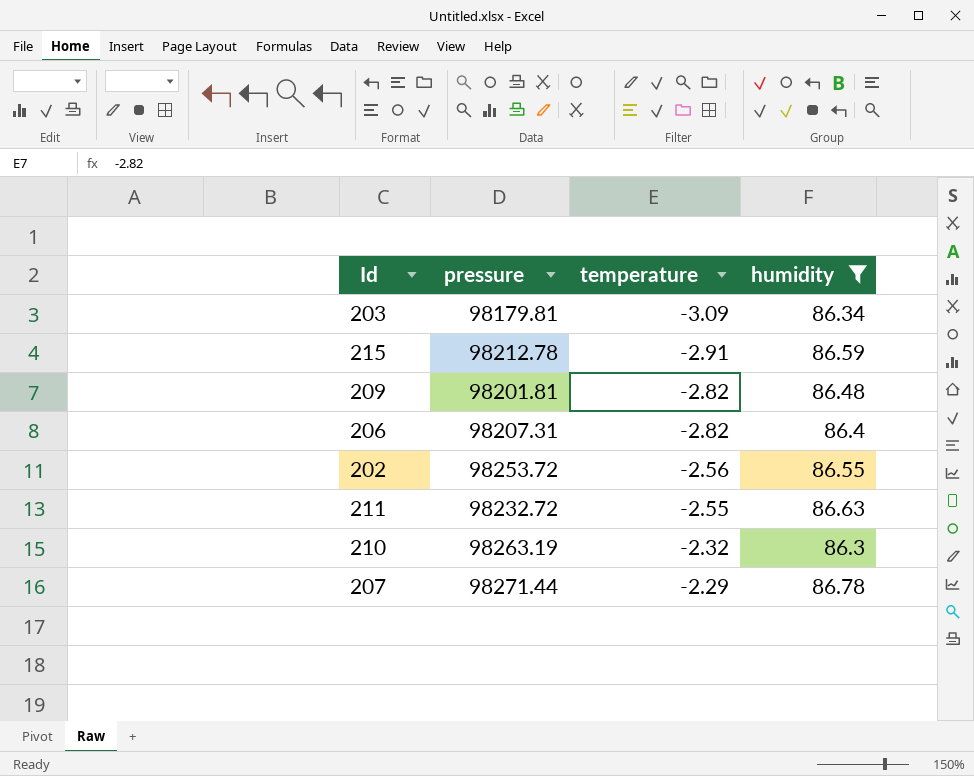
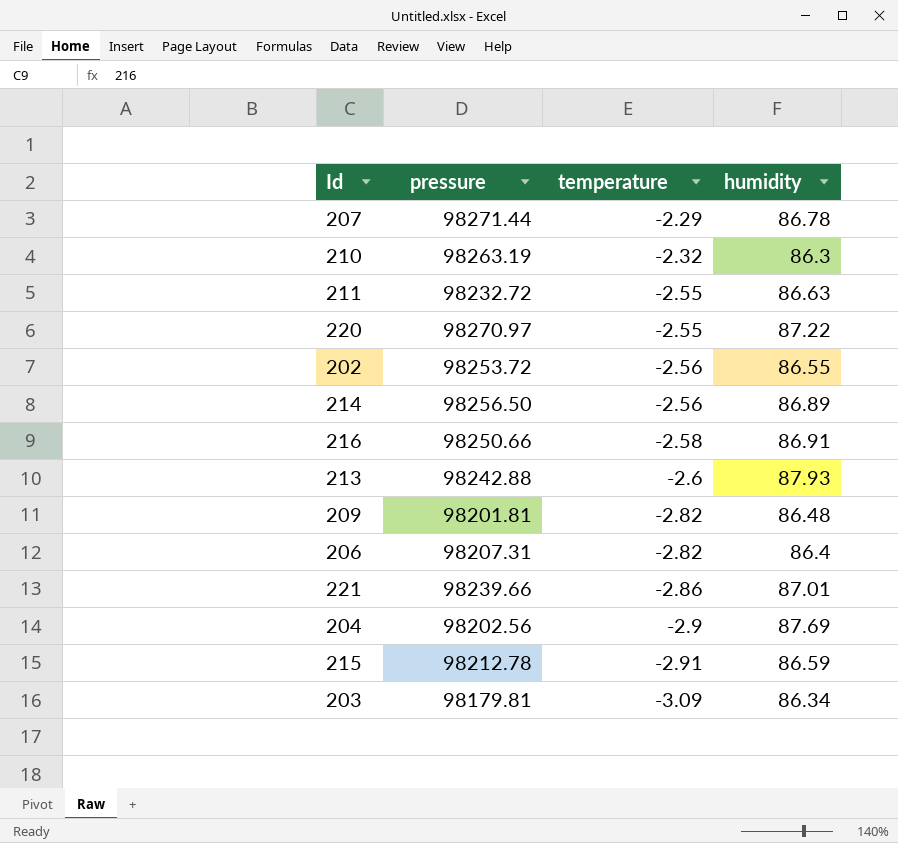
filter: humidity <= 86.78 -> none
row order: temperature ascending -> temperature descending

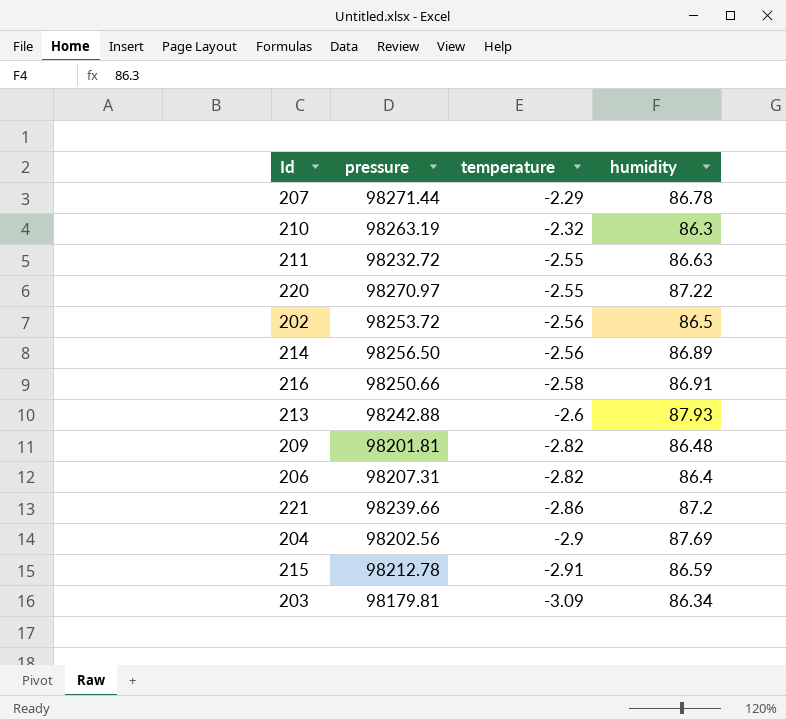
202 | humidity: 86.55 -> 86.5
221 | humidity: 87.01 -> 87.2

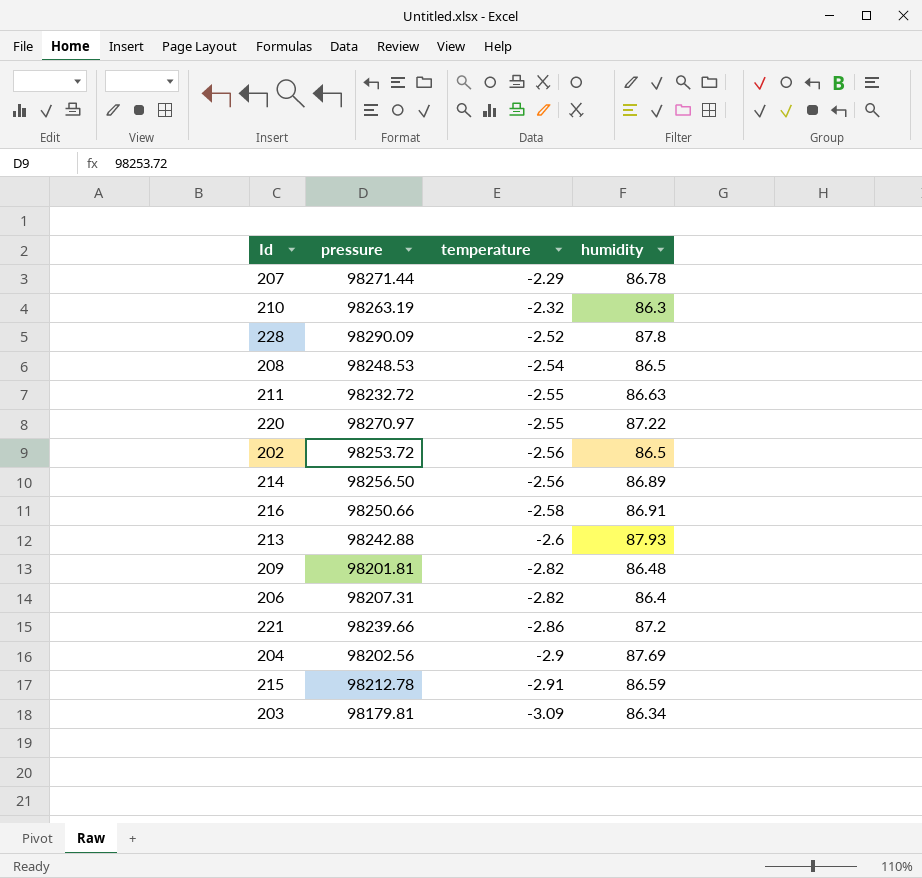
row 228: none -> 98290.09 | -2.52 | 87.8
row 208: none -> 98248.53 | -2.54 | 86.5

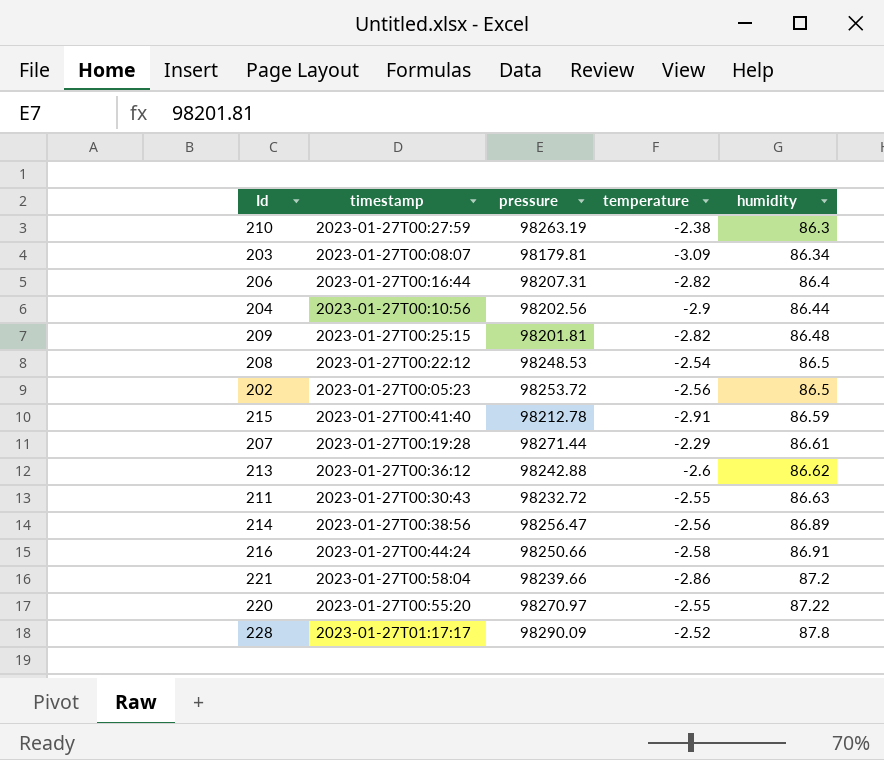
row order: temperature descending -> humidity ascending
column timestamp | position: none -> 2
210 | temperature: -2.32 -> -2.38
204 | humidity: 87.69 -> 86.44
207 | humidity: 86.78 -> 86.61
213 | humidity: 87.93 -> 86.62
214 | pressure: 98256.50 -> 98256.47

